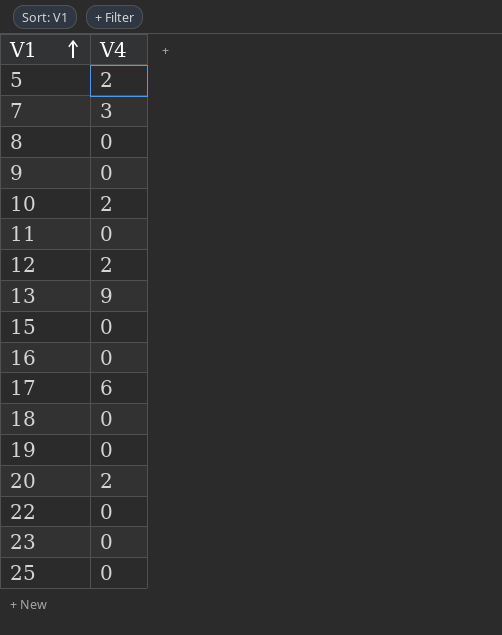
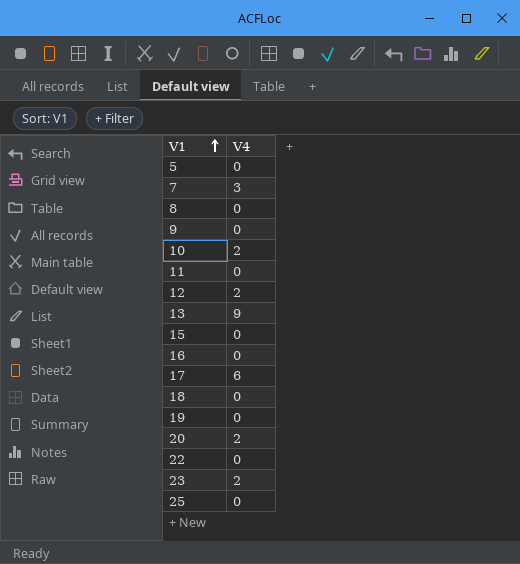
5 | V4: 2 -> 0
23 | V4: 0 -> 2

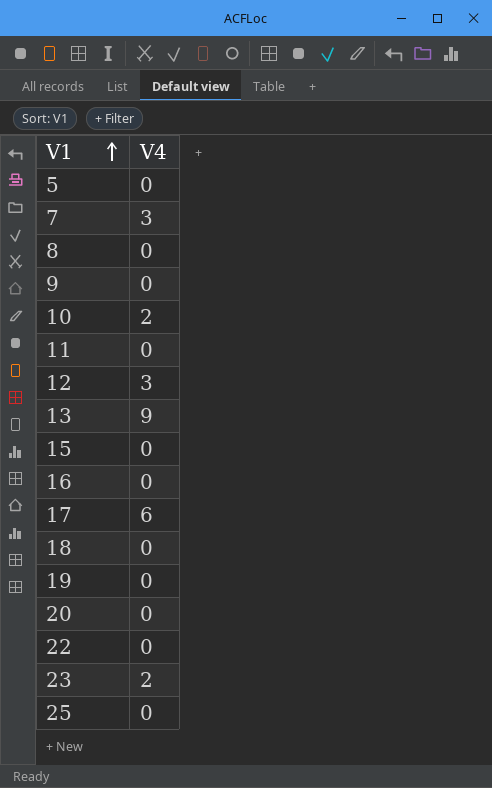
12 | V4: 2 -> 3
20 | V4: 2 -> 0

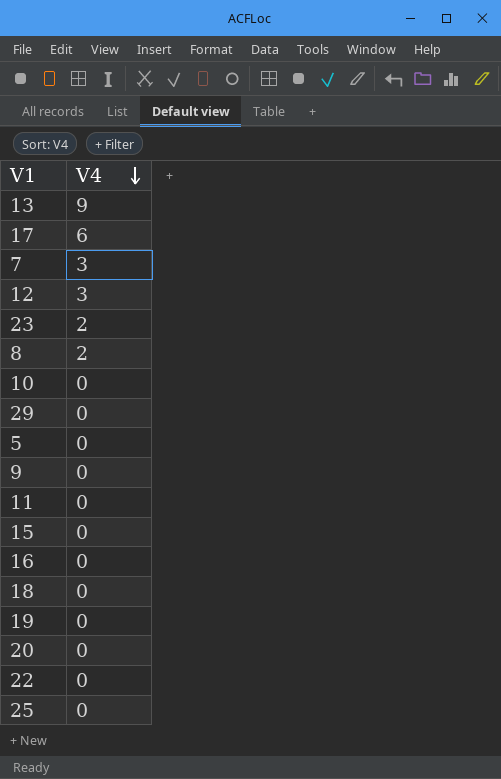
row order: V1 ascending -> V4 descending
8 | V4: 0 -> 2
10 | V4: 2 -> 0
row 29: none -> 0

